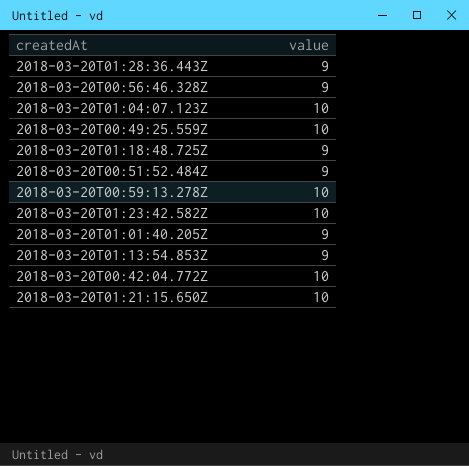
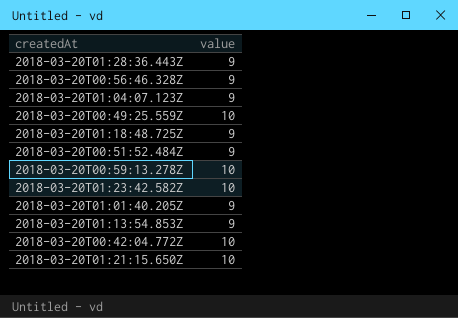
2018-03-20T01:04:07.123Z | value: 10 -> 9

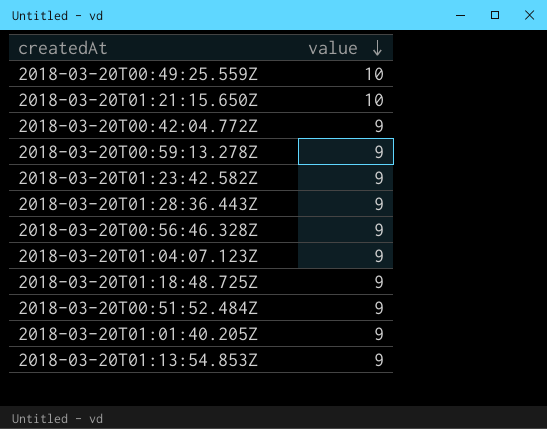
row order: none -> value descending
2018-03-20T00:42:04.772Z | value: 10 -> 9
2018-03-20T00:59:13.278Z | value: 10 -> 9
2018-03-20T01:23:42.582Z | value: 10 -> 9

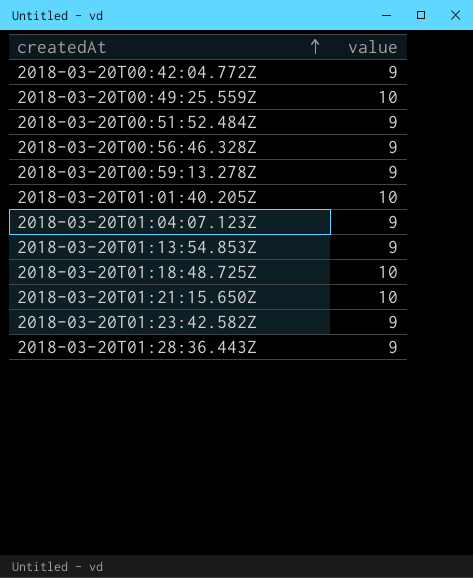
row order: value descending -> createdAt ascending
2018-03-20T01:01:40.205Z | value: 9 -> 10
2018-03-20T01:18:48.725Z | value: 9 -> 10

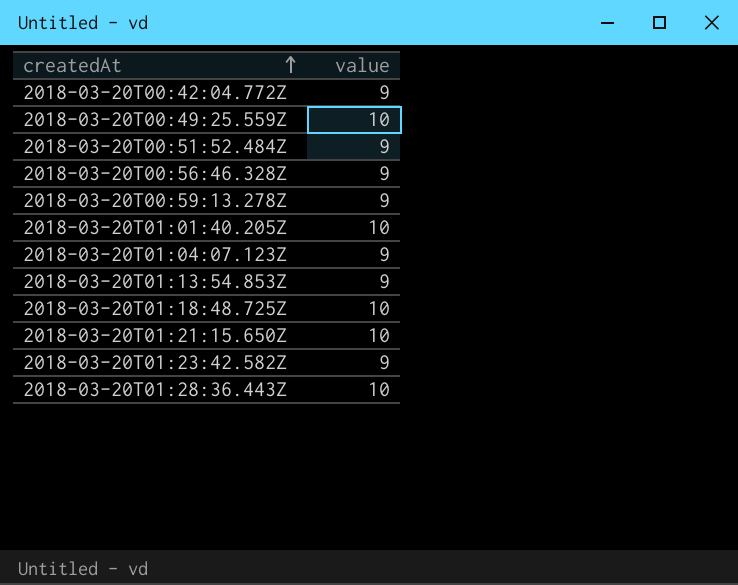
2018-03-20T01:28:36.443Z | value: 9 -> 10

